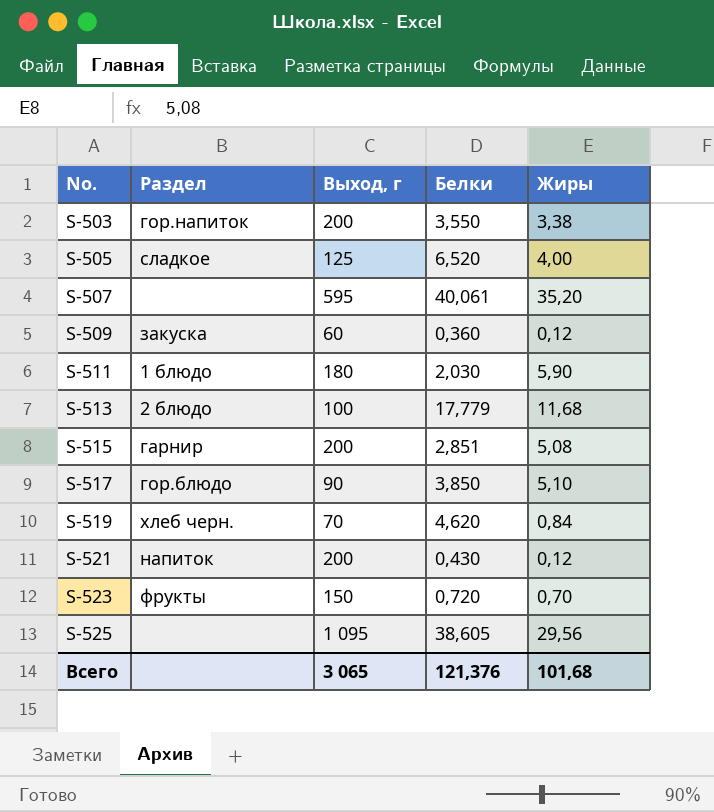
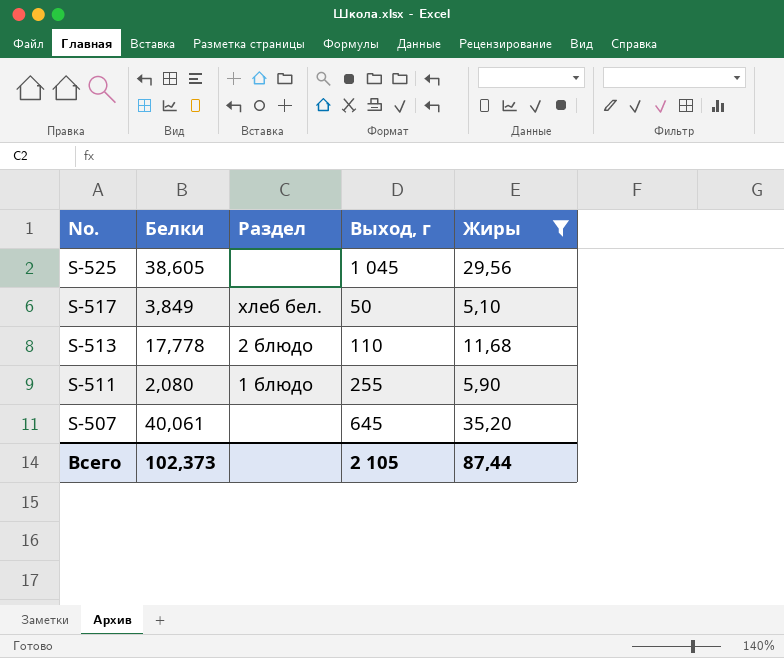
filter: none -> Жиры >= 5,10
row order: No. ascending -> No. descending
column Белки | position: 4 -> 2
S-525 | Выход, г: 1 095 -> 1 045
S-517 | Белки: 3,850 -> 3,849
S-517 | Раздел: гор.блюдо -> хлеб бел.
S-517 | Выход, г: 90 -> 50
S-513 | Белки: 17,779 -> 17,778
S-513 | Выход, г: 100 -> 110
S-511 | Белки: 2,030 -> 2,080
S-511 | Выход, г: 180 -> 255
S-507 | Выход, г: 595 -> 645
Всего | Белки: 121,376 -> 102,373
Всего | Выход, г: 3 065 -> 2 105
Всего | Жиры: 101,68 -> 87,44

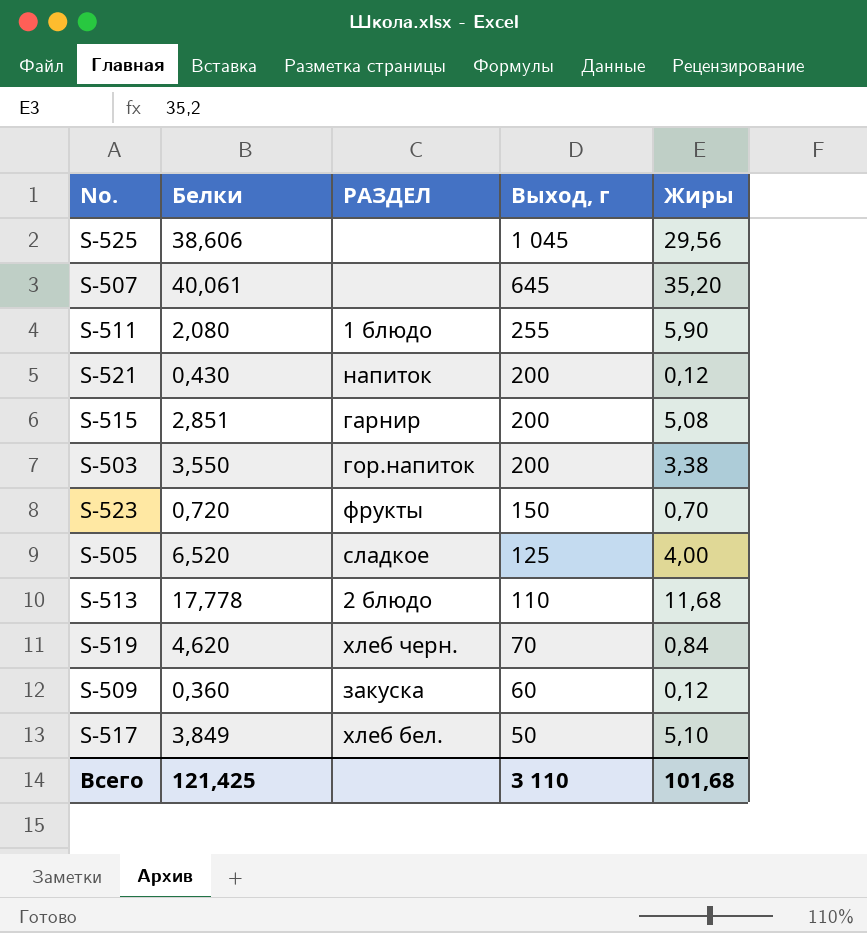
filter: Жиры >= 5,10 -> none
row order: No. descending -> Выход, г descending
column name: Раздел -> РАЗДЕЛ
S-525 | Белки: 38,605 -> 38,606
Всего | Белки: 102,373 -> 121,425
Всего | Выход, г: 2 105 -> 3 110
Всего | Жиры: 87,44 -> 101,68

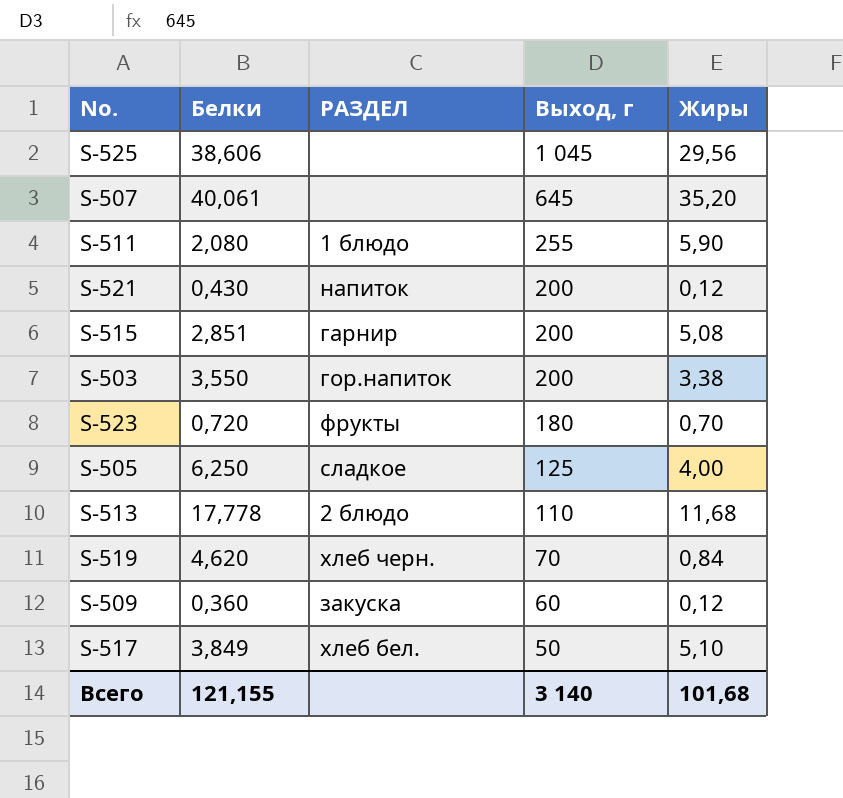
S-523 | Выход, г: 150 -> 180
S-505 | Белки: 6,520 -> 6,250
Всего | Белки: 121,425 -> 121,155
Всего | Выход, г: 3 110 -> 3 140

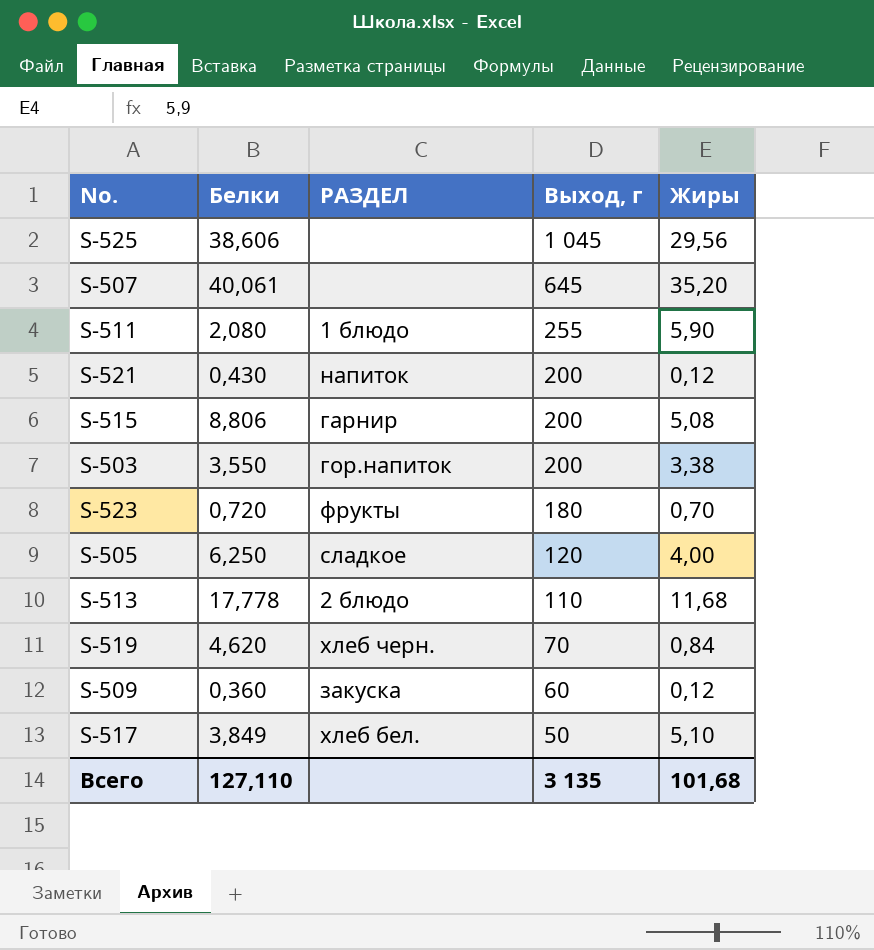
S-515 | Белки: 2,851 -> 8,806
S-505 | Выход, г: 125 -> 120
Всего | Белки: 121,155 -> 127,110
Всего | Выход, г: 3 140 -> 3 135

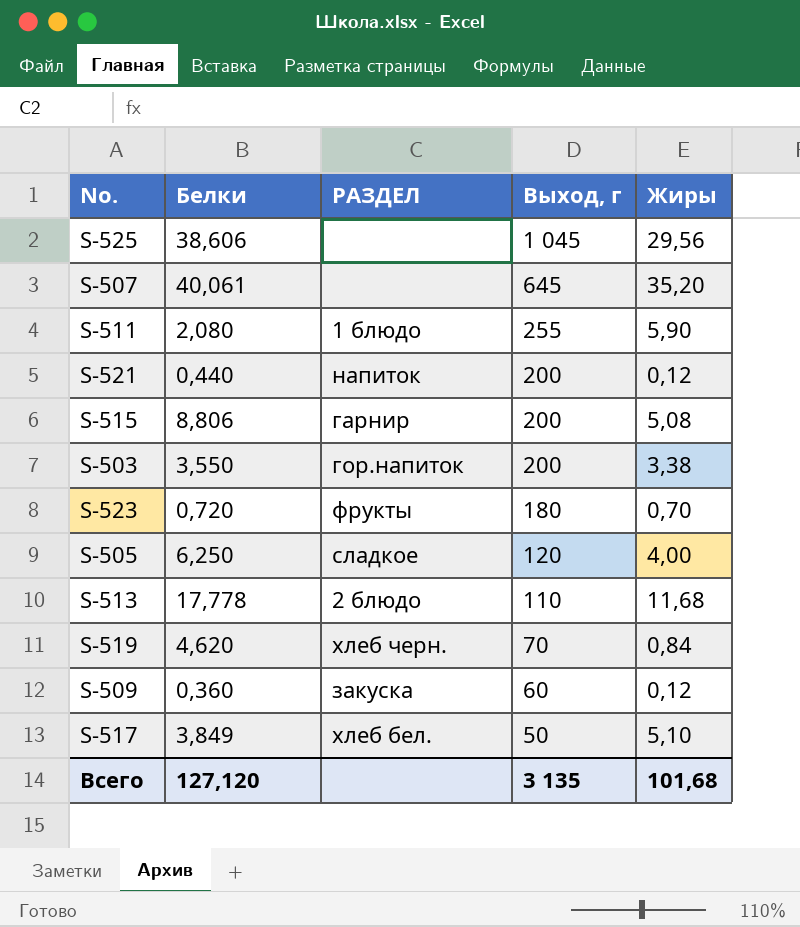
S-521 | Белки: 0,430 -> 0,440
Всего | Белки: 127,110 -> 127,120

